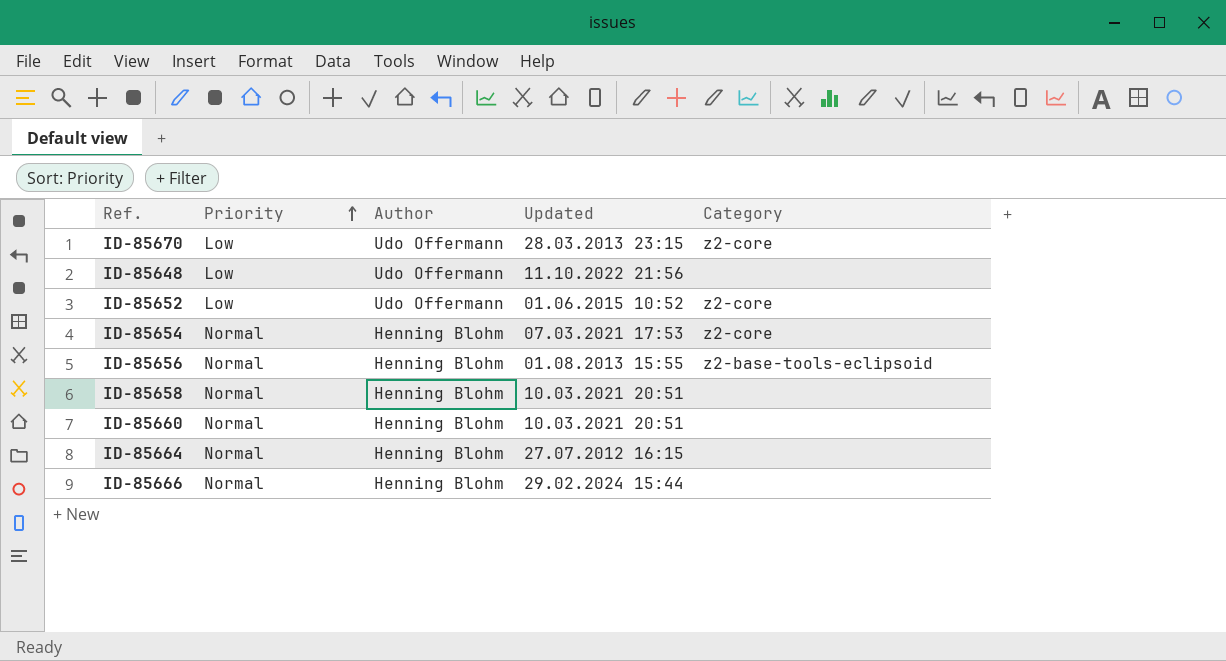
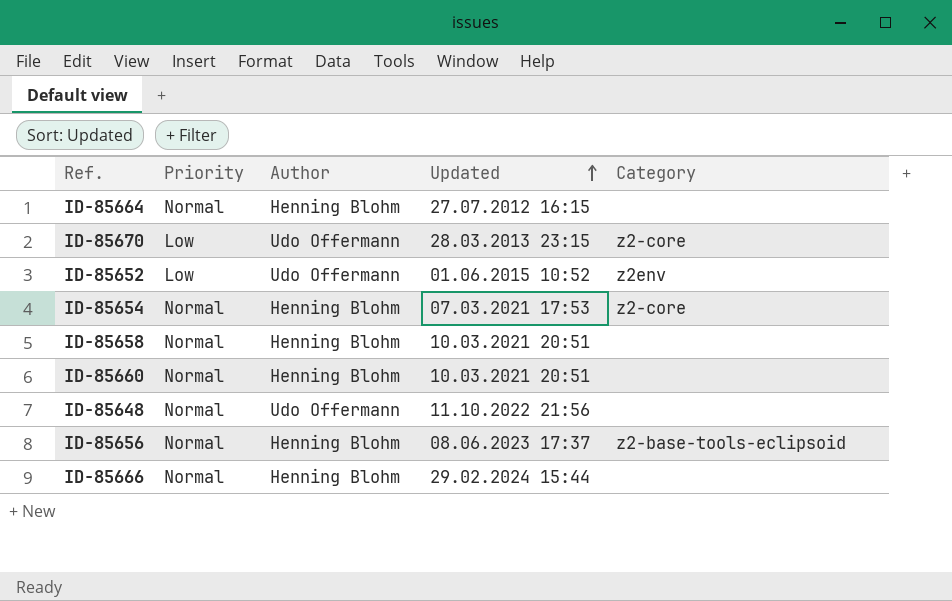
row order: Priority ascending -> Updated ascending
ID-85652 | Category: z2-core -> z2env
ID-85648 | Priority: Low -> Normal
ID-85656 | Updated: 01.08.2013 15:55 -> 08.06.2023 17:37

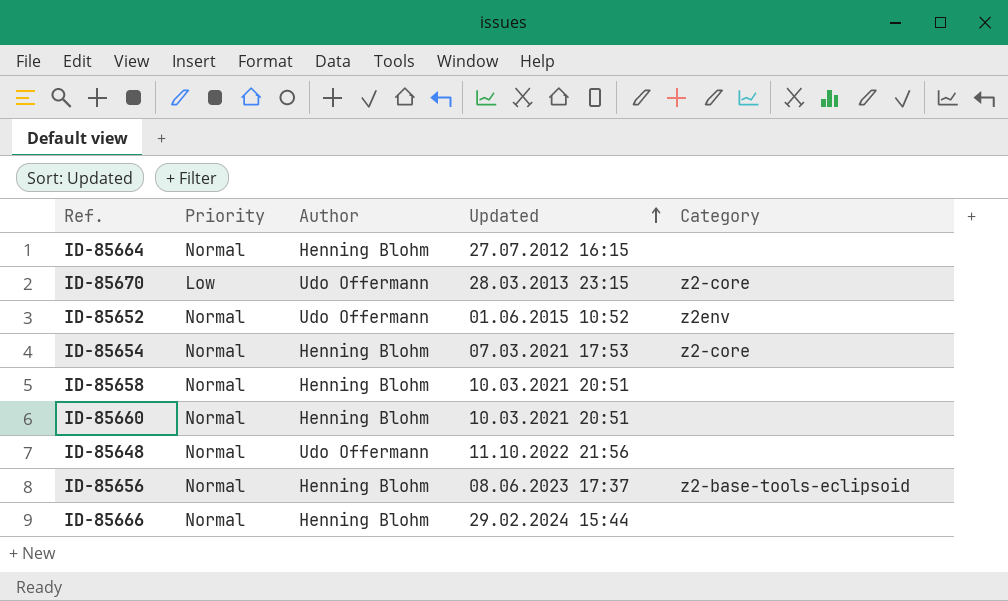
ID-85652 | Priority: Low -> Normal

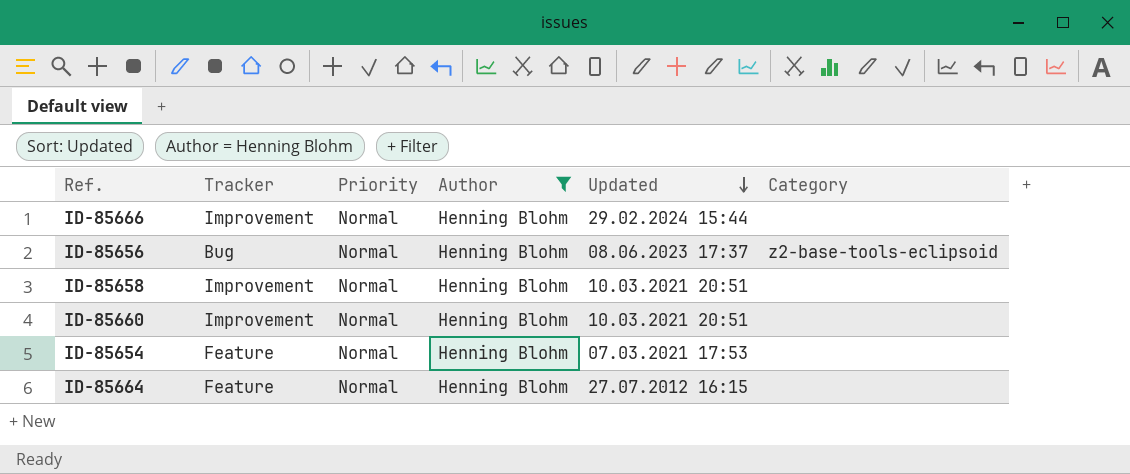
filter: none -> Author = Henning Blohm
row order: Updated ascending -> Updated descending
column Tracker | position: none -> 2
ID-85654 | Category: z2-core -> none

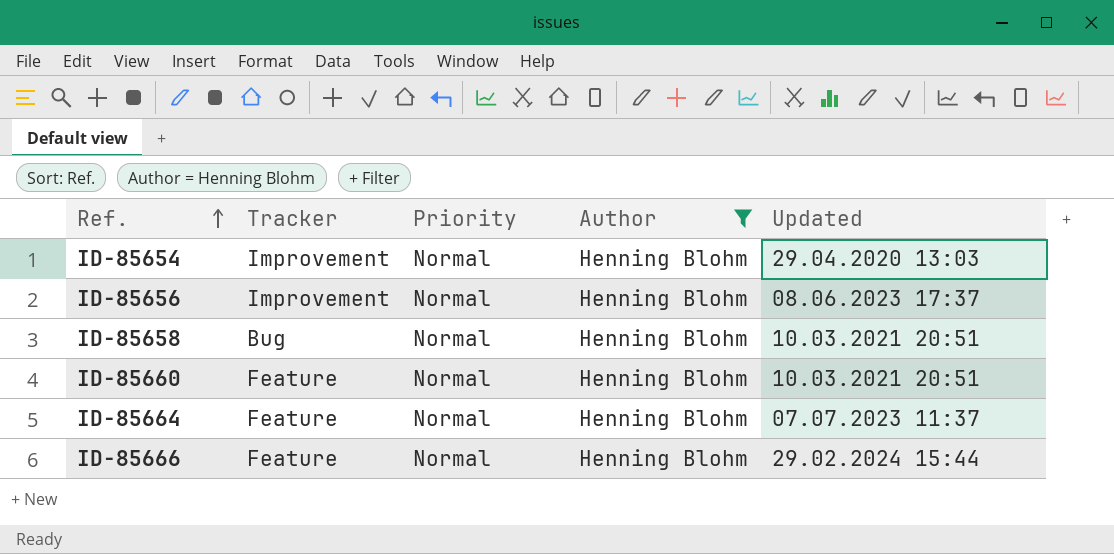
row order: Updated descending -> Ref. ascending
column Category | position: 6 -> none
ID-85654 | Tracker: Feature -> Improvement
ID-85654 | Updated: 07.03.2021 17:53 -> 29.04.2020 13:03
ID-85656 | Tracker: Bug -> Improvement
ID-85658 | Tracker: Improvement -> Bug
ID-85660 | Tracker: Improvement -> Feature
ID-85664 | Updated: 27.07.2012 16:15 -> 07.07.2023 11:37
ID-85666 | Tracker: Improvement -> Feature

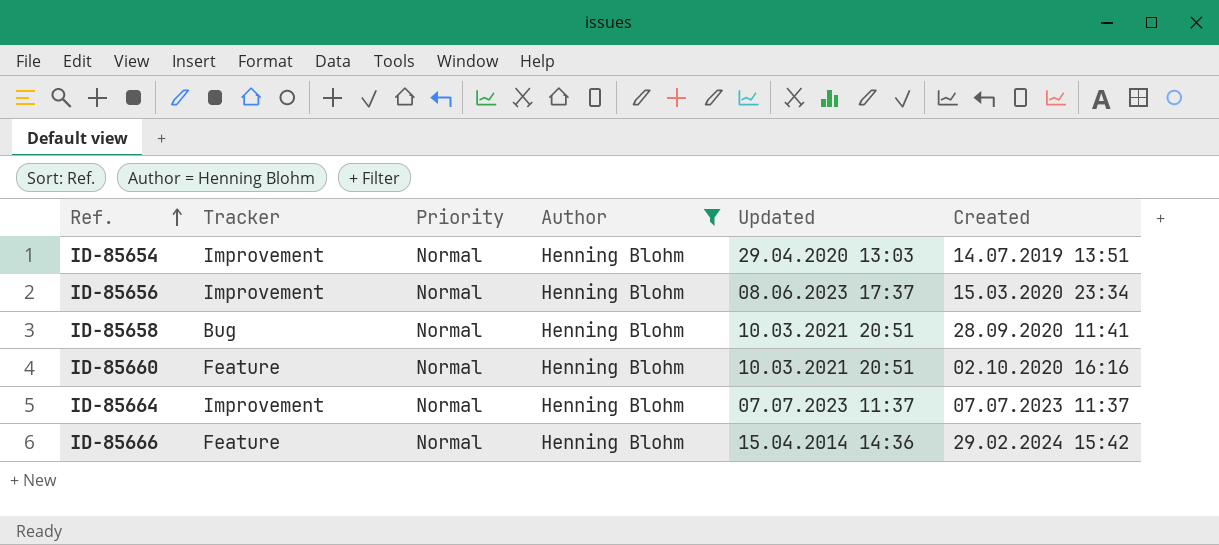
column Created | position: none -> 6
ID-85664 | Tracker: Feature -> Improvement
ID-85666 | Updated: 29.02.2024 15:44 -> 15.04.2014 14:36

